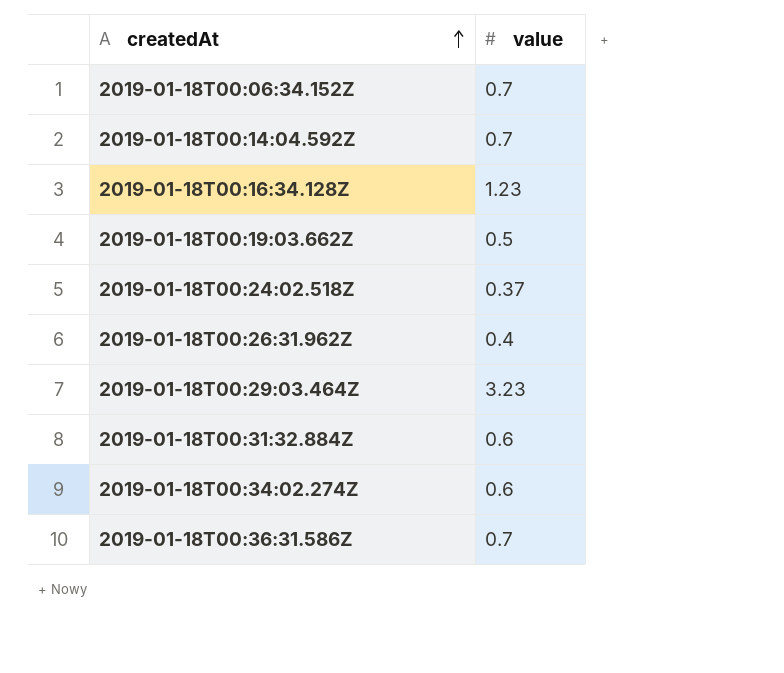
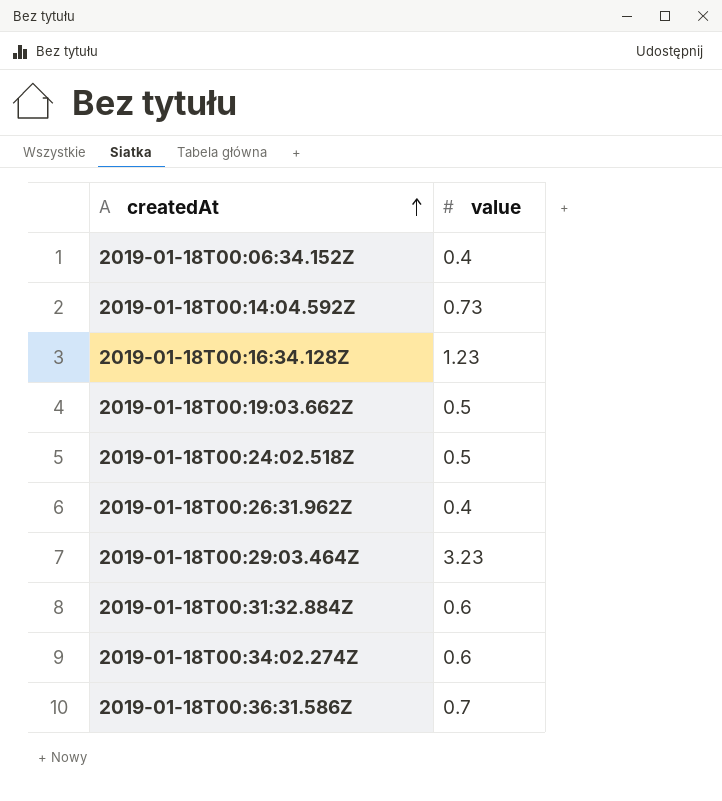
2019-01-18T00:06:34.152Z | value: 0.7 -> 0.4
2019-01-18T00:14:04.592Z | value: 0.7 -> 0.73
2019-01-18T00:24:02.518Z | value: 0.37 -> 0.5

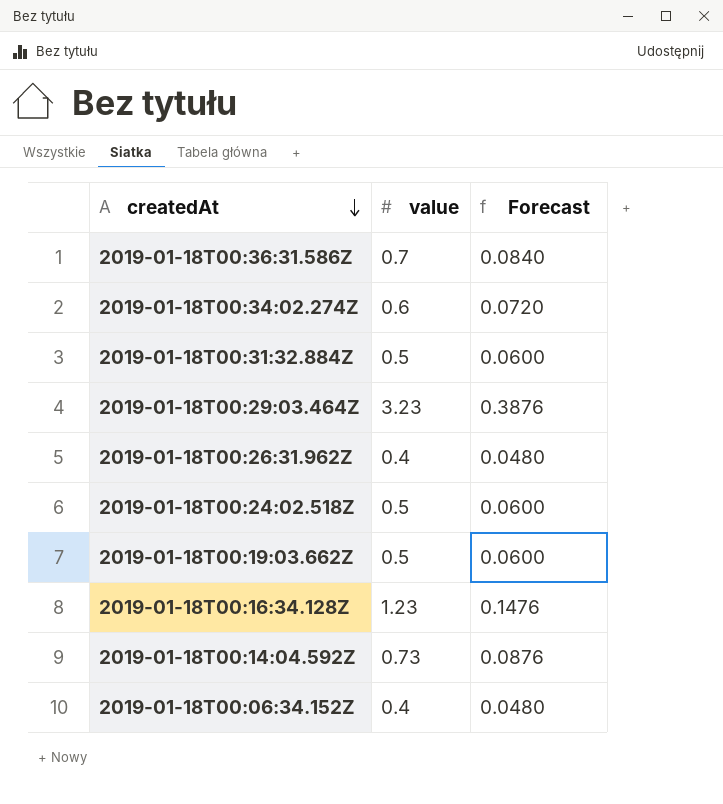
row order: createdAt ascending -> createdAt descending
column Forecast | formula: none -> [value] * 0.12
2019-01-18T00:31:32.884Z | value: 0.6 -> 0.5

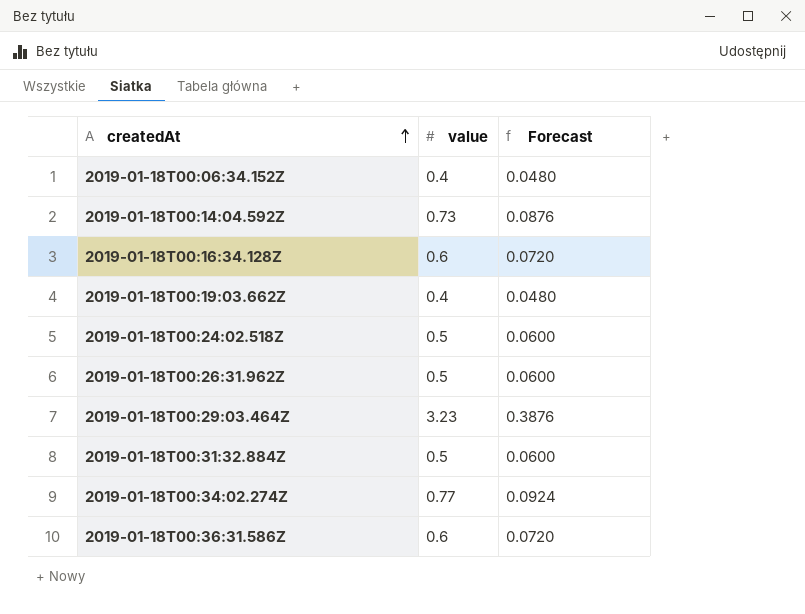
row order: createdAt descending -> createdAt ascending
2019-01-18T00:16:34.128Z | value: 1.23 -> 0.6
2019-01-18T00:16:34.128Z | Forecast: 0.1476 -> 0.0720
2019-01-18T00:19:03.662Z | value: 0.5 -> 0.4
2019-01-18T00:19:03.662Z | Forecast: 0.0600 -> 0.0480
2019-01-18T00:26:31.962Z | value: 0.4 -> 0.5
2019-01-18T00:26:31.962Z | Forecast: 0.0480 -> 0.0600
2019-01-18T00:34:02.274Z | value: 0.6 -> 0.77
2019-01-18T00:34:02.274Z | Forecast: 0.0720 -> 0.0924
2019-01-18T00:36:31.586Z | value: 0.7 -> 0.6
2019-01-18T00:36:31.586Z | Forecast: 0.0840 -> 0.0720

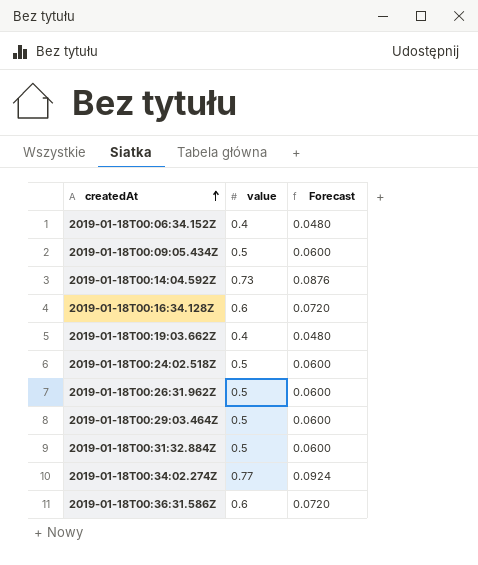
row 2019-01-18T00:09:05.434Z: none -> 0.5 | 0.0600
2019-01-18T00:29:03.464Z | value: 3.23 -> 0.5
2019-01-18T00:29:03.464Z | Forecast: 0.3876 -> 0.0600

